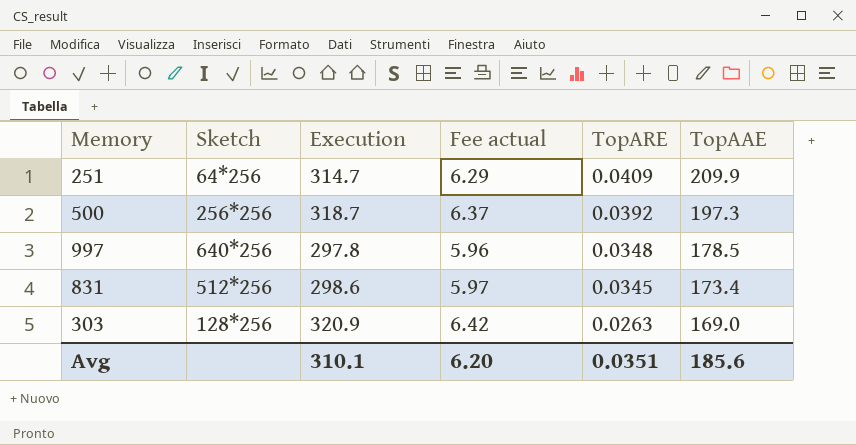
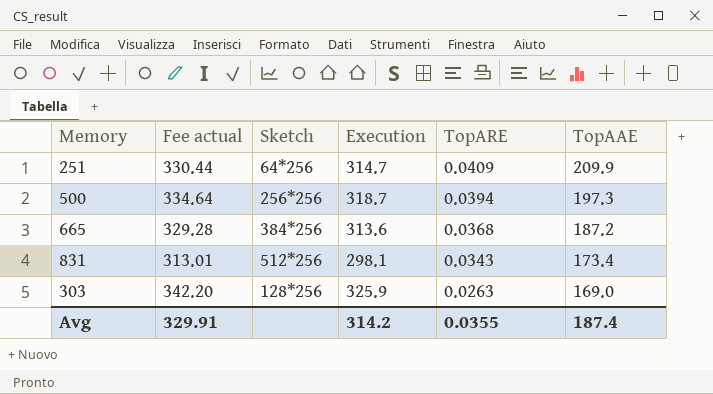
column Fee actual | formula: [Execution] * 0.02 -> [Execution] * 1.05
column Fee actual | position: 4 -> 2
row 997: 640*256 | 297.8 | 5.96 | 0.0348 | 178.5 -> none
500 | TopARE: 0.0392 -> 0.0394
row 665: none -> 329.28 | 384*256 | 313.6 | 0.0368 | 187.2
831 | Execution: 298.6 -> 298.1
831 | TopARE: 0.0345 -> 0.0343
303 | Execution: 320.9 -> 325.9
Avg | Fee actual: 6.20 -> 329.91
Avg | Execution: 310.1 -> 314.2
Avg | TopARE: 0.0351 -> 0.0355
Avg | TopAAE: 185.6 -> 187.4

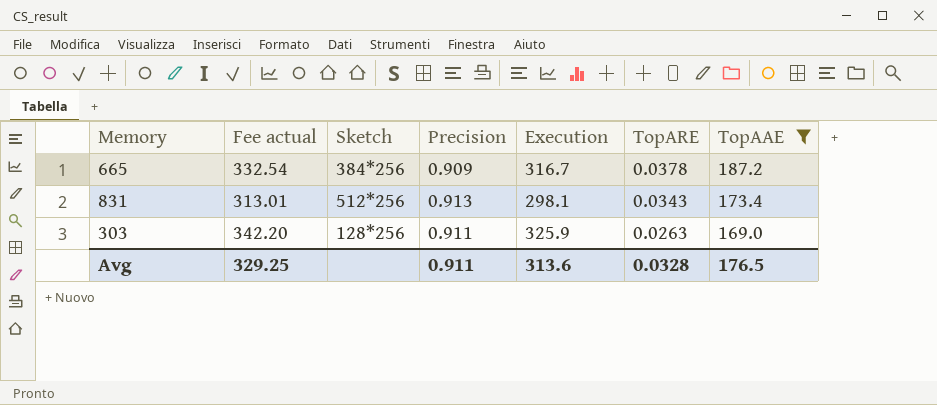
filter: none -> TopAAE <= 187.2
column Precision | position: none -> 4
665 | Fee actual: 329.28 -> 332.54
665 | Execution: 313.6 -> 316.7
665 | TopARE: 0.0368 -> 0.0378
Avg | Fee actual: 329.91 -> 329.25
Avg | Execution: 314.2 -> 313.6
Avg | TopARE: 0.0355 -> 0.0328
Avg | TopAAE: 187.4 -> 176.5

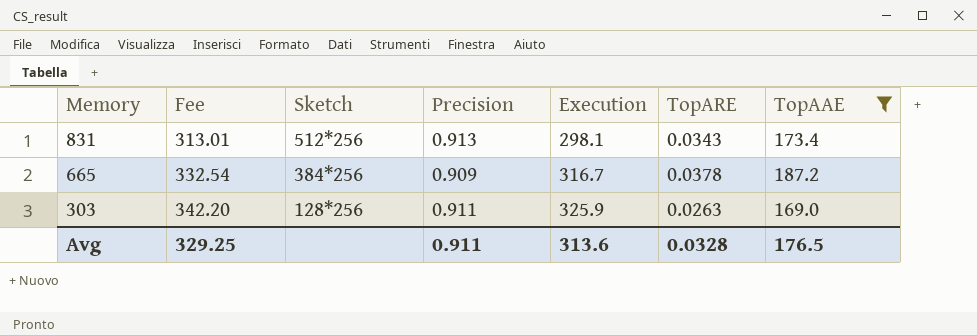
row order: TopARE descending -> Memory descending
column name: Fee actual -> Fee

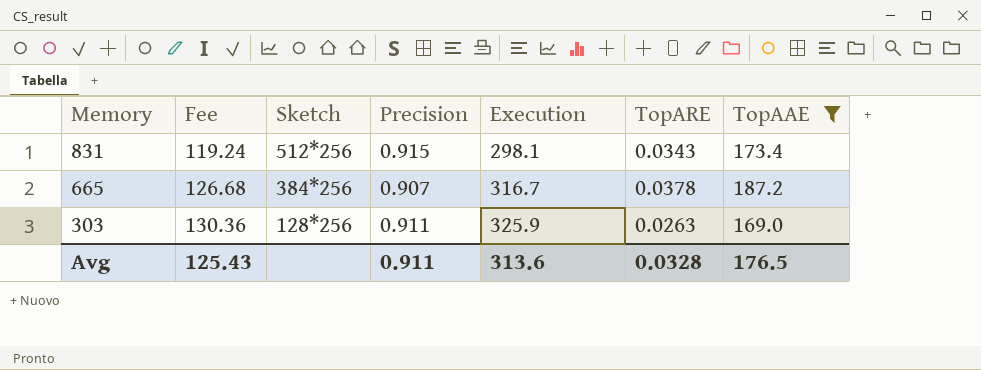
column Fee | formula: [Execution] * 1.05 -> [Execution] * 0.4
831 | Precision: 0.913 -> 0.915
665 | Precision: 0.909 -> 0.907
Avg | Fee: 329.25 -> 125.43

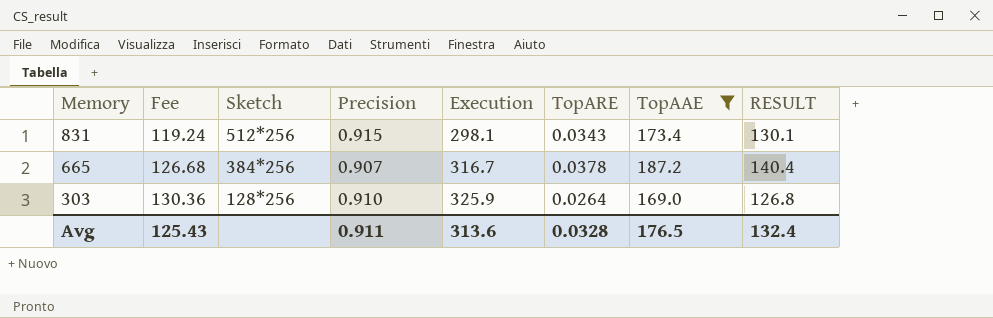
column RESULT | formula: none -> [TopAAE] * 0.75
303 | Precision: 0.911 -> 0.910
303 | TopARE: 0.0263 -> 0.0264

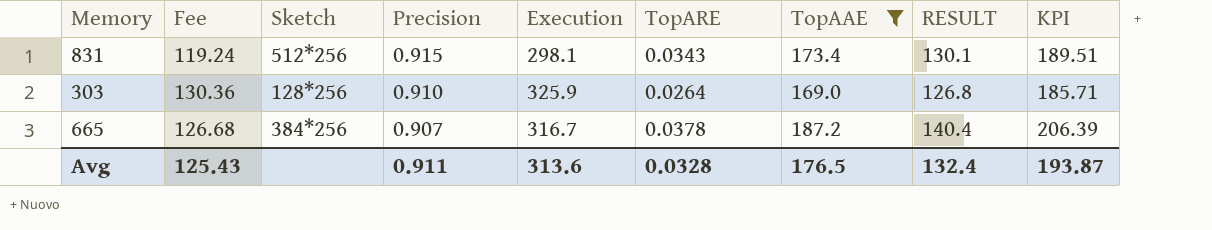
row order: Memory descending -> Precision descending
column KPI | formula: none -> [TopAAE] / [Precision]

